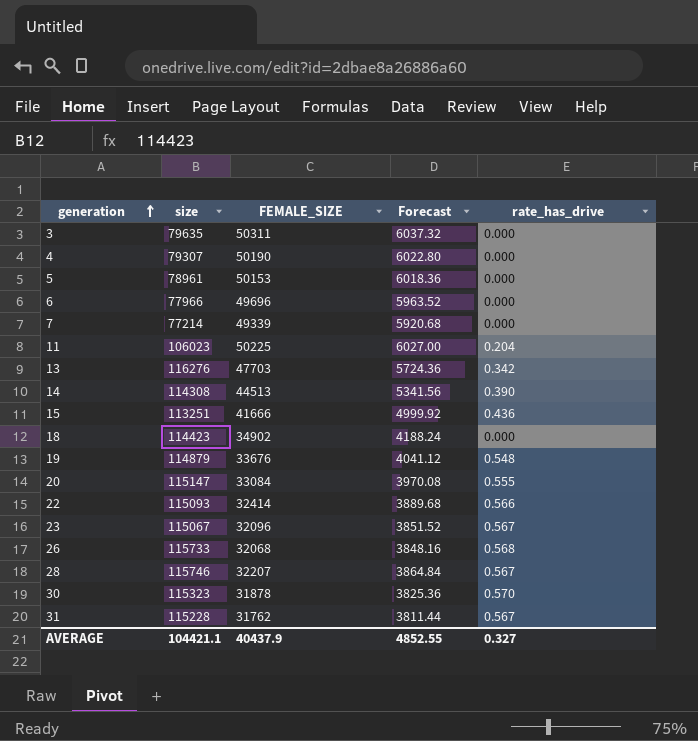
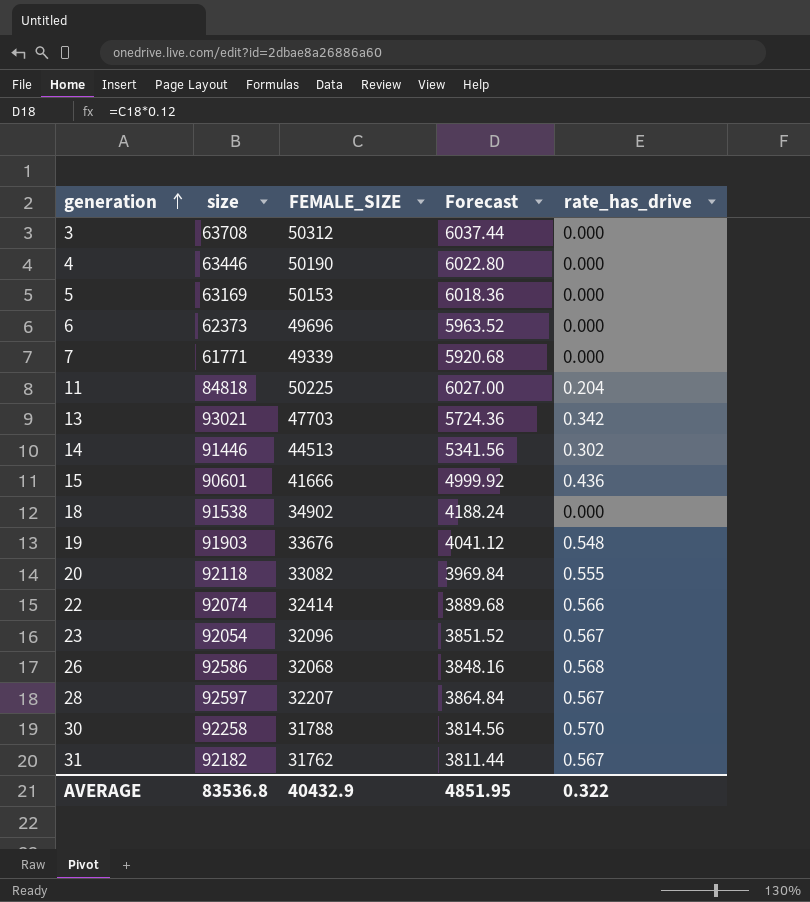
3 | size: 79635 -> 63708
3 | FEMALE_SIZE: 50311 -> 50312
3 | Forecast: 6037.32 -> 6037.44
4 | size: 79307 -> 63446
5 | size: 78961 -> 63169
6 | size: 77966 -> 62373
7 | size: 77214 -> 61771
11 | size: 106023 -> 84818
13 | size: 116276 -> 93021
14 | size: 114308 -> 91446
14 | rate_has_drive: 0.390 -> 0.302
15 | size: 113251 -> 90601
18 | size: 114423 -> 91538
19 | size: 114879 -> 91903
20 | size: 115147 -> 92118
20 | FEMALE_SIZE: 33084 -> 33082
20 | Forecast: 3970.08 -> 3969.84
22 | size: 115093 -> 92074
23 | size: 115067 -> 92054
26 | size: 115733 -> 92586
28 | size: 115746 -> 92597
30 | size: 115323 -> 92258
30 | FEMALE_SIZE: 31878 -> 31788
30 | Forecast: 3825.36 -> 3814.56
31 | size: 115228 -> 92182
AVERAGE | size: 104421.1 -> 83536.8
AVERAGE | FEMALE_SIZE: 40437.9 -> 40432.9
AVERAGE | Forecast: 4852.55 -> 4851.95
AVERAGE | rate_has_drive: 0.327 -> 0.322

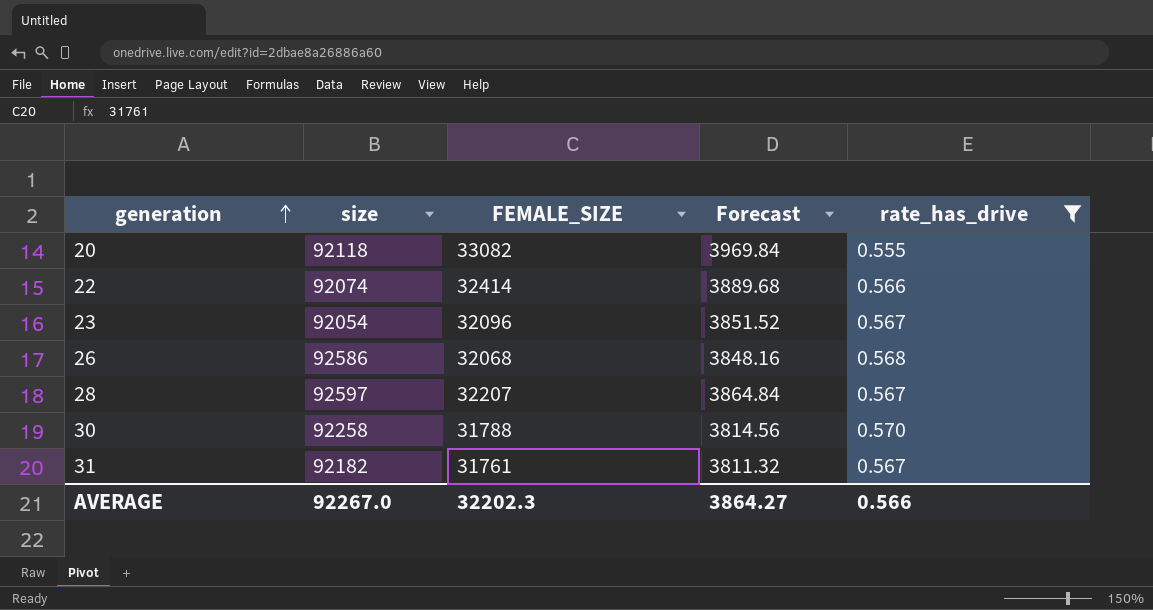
filter: none -> rate_has_drive >= 0.555
31 | FEMALE_SIZE: 31762 -> 31761
31 | Forecast: 3811.44 -> 3811.32
AVERAGE | size: 83536.8 -> 92267.0
AVERAGE | FEMALE_SIZE: 40432.9 -> 32202.3
AVERAGE | Forecast: 4851.95 -> 3864.27
AVERAGE | rate_has_drive: 0.322 -> 0.566

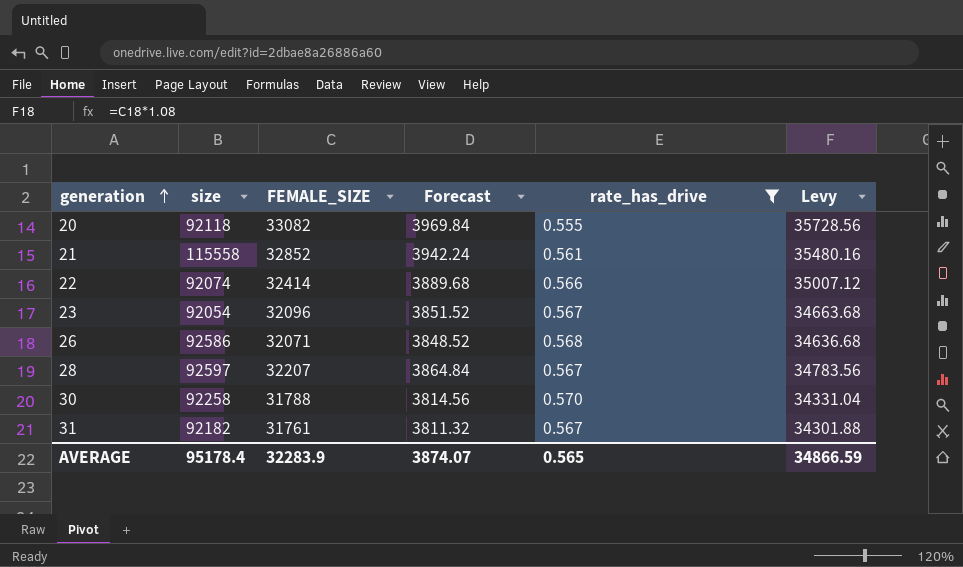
column Levy | formula: none -> [FEMALE_SIZE] * 1.08
row 21: none -> 115558 | 32852 | 3942.24 | 0.561 | 35480.16
26 | FEMALE_SIZE: 32068 -> 32071
26 | Forecast: 3848.16 -> 3848.52
AVERAGE | size: 92267.0 -> 95178.4
AVERAGE | FEMALE_SIZE: 32202.3 -> 32283.9
AVERAGE | Forecast: 3864.27 -> 3874.07
AVERAGE | rate_has_drive: 0.566 -> 0.565

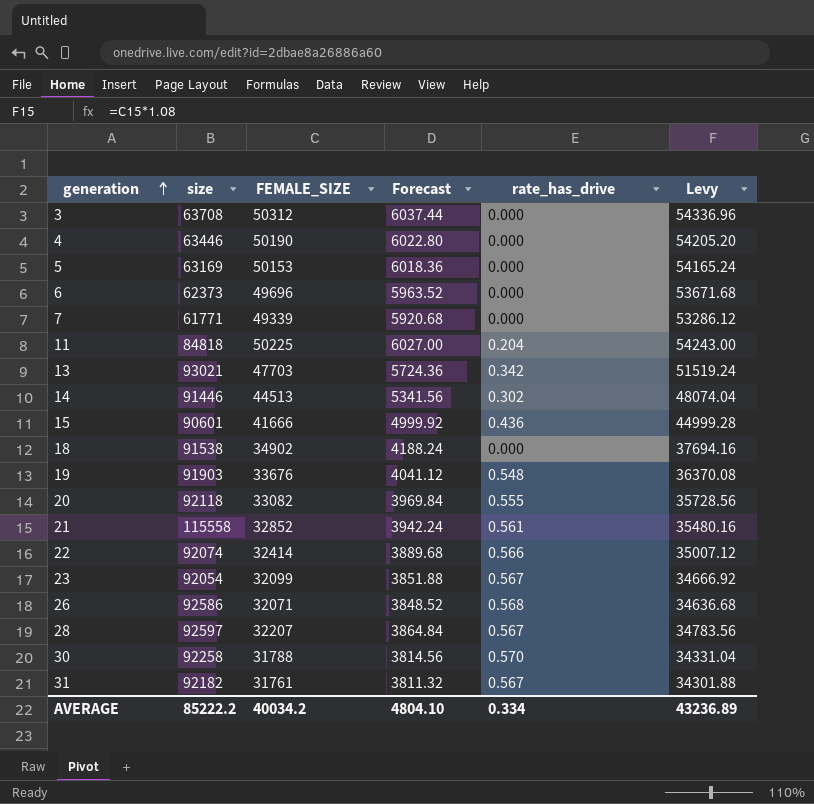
filter: rate_has_drive >= 0.555 -> none
23 | FEMALE_SIZE: 32096 -> 32099
23 | Forecast: 3851.52 -> 3851.88
23 | Levy: 34663.68 -> 34666.92
AVERAGE | size: 95178.4 -> 85222.2
AVERAGE | FEMALE_SIZE: 32283.9 -> 40034.2
AVERAGE | Forecast: 3874.07 -> 4804.10
AVERAGE | rate_has_drive: 0.565 -> 0.334
AVERAGE | Levy: 34866.59 -> 43236.89

